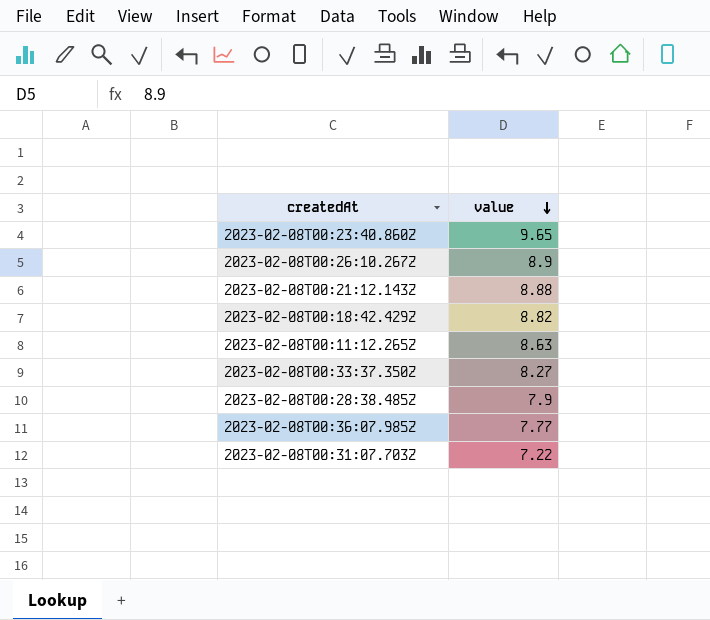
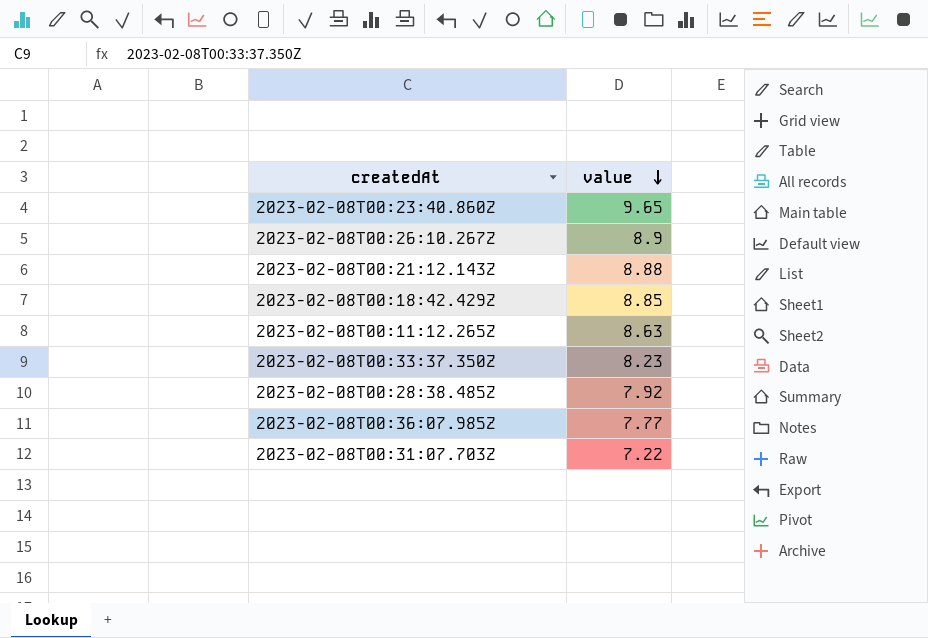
2023-02-08T00:18:42.429Z | value: 8.82 -> 8.85
2023-02-08T00:33:37.350Z | value: 8.27 -> 8.23
2023-02-08T00:28:38.485Z | value: 7.9 -> 7.92

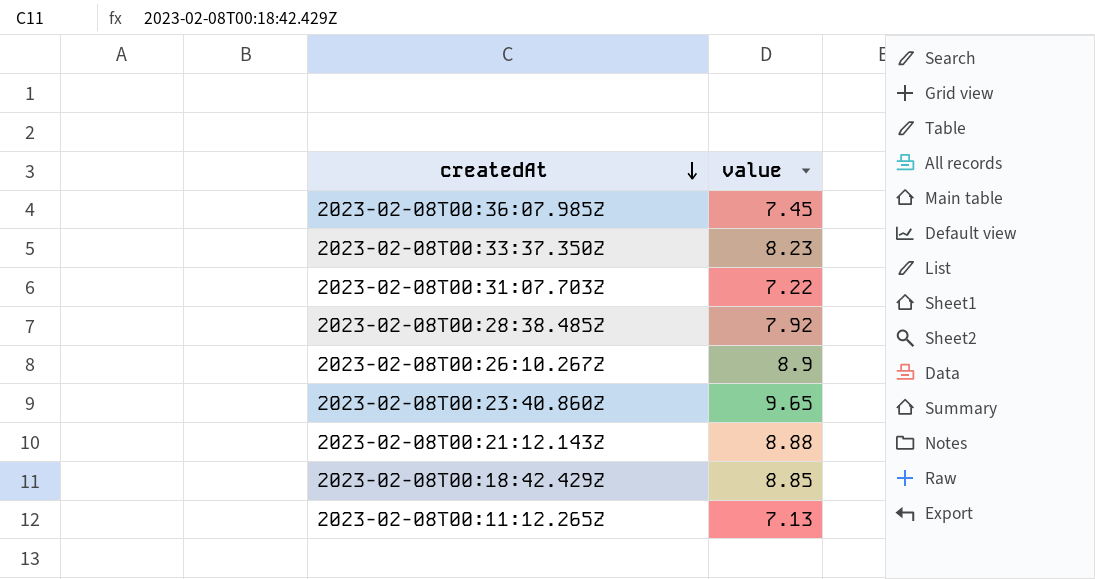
row order: value descending -> createdAt descending
2023-02-08T00:36:07.985Z | value: 7.77 -> 7.45
2023-02-08T00:11:12.265Z | value: 8.63 -> 7.13

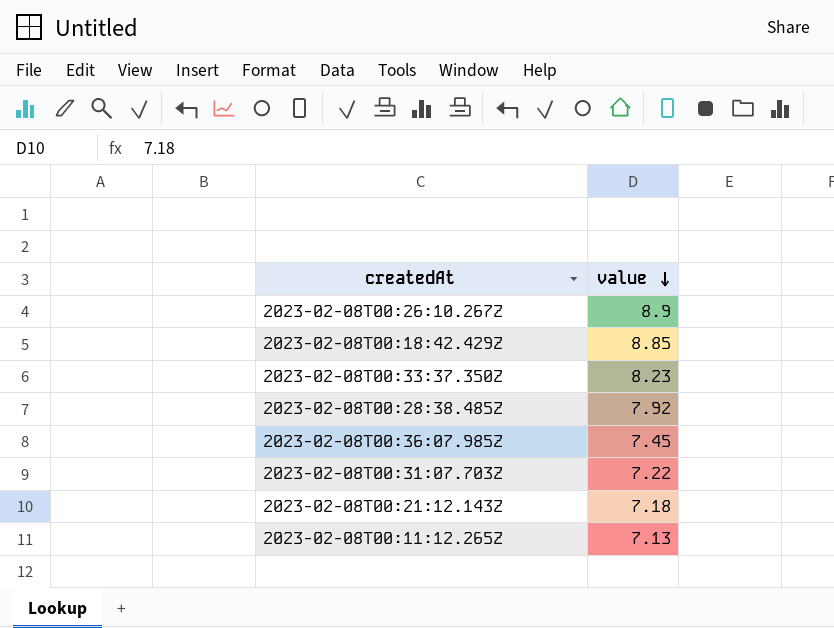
row order: createdAt descending -> value descending
row 2023-02-08T00:23:40.860Z: 9.65 -> none
2023-02-08T00:21:12.143Z | value: 8.88 -> 7.18

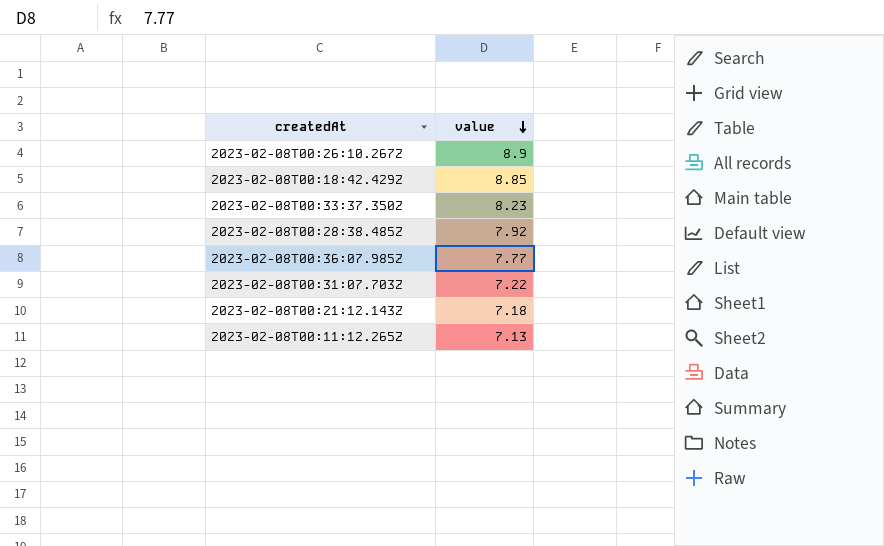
2023-02-08T00:36:07.985Z | value: 7.45 -> 7.77

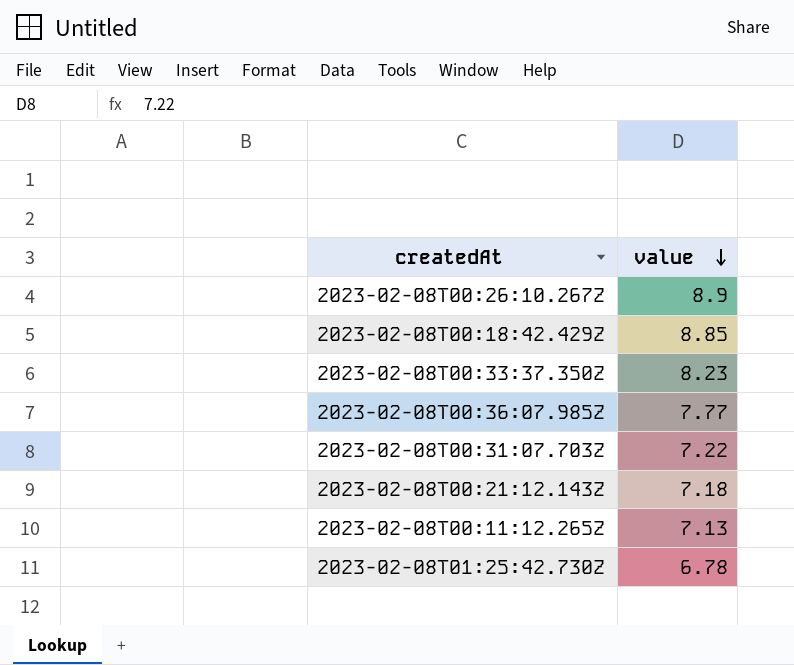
row 2023-02-08T00:28:38.485Z: 7.92 -> none
row 2023-02-08T01:25:42.730Z: none -> 6.78

